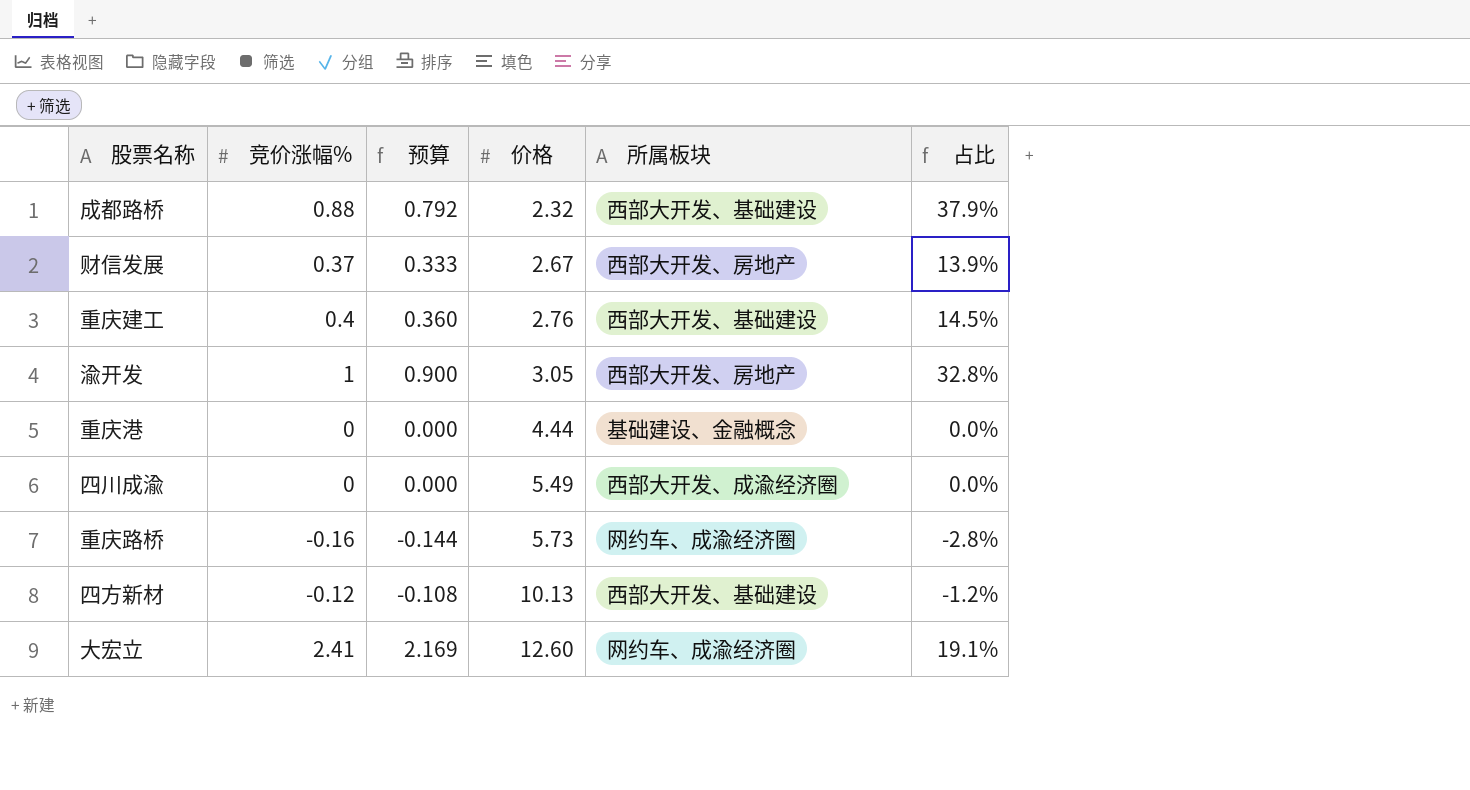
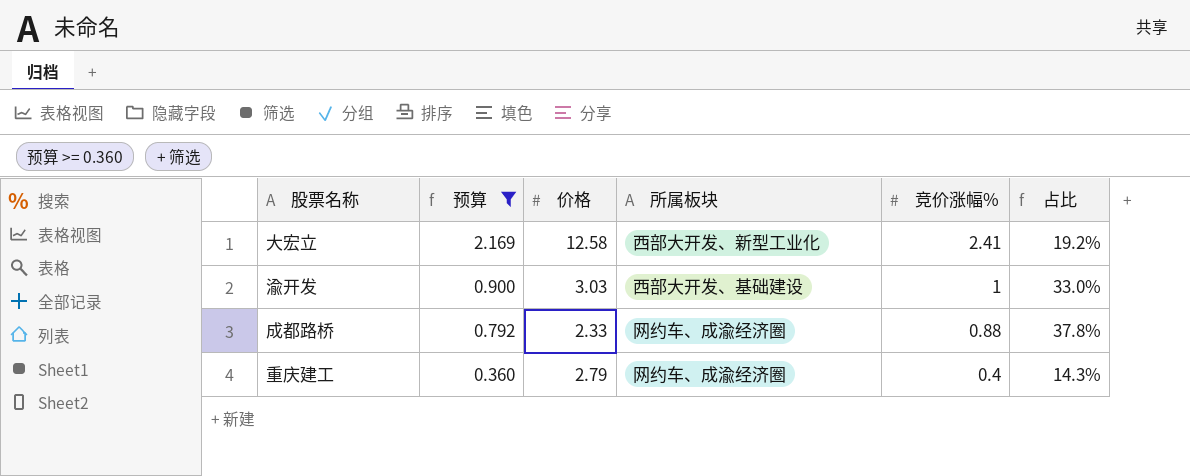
filter: none -> 预算 >= 0.360
row order: 价格 ascending -> 预算 descending
column 竞价涨幅% | position: 2 -> 5
大宏立 | 价格: 12.60 -> 12.58
大宏立 | 所属板块: 网约车、成渝经济圈 -> 西部大开发、新型工业化
大宏立 | 占比: 19.1% -> 19.2%
渝开发 | 价格: 3.05 -> 3.03
渝开发 | 所属板块: 西部大开发、房地产 -> 西部大开发、基础建设
渝开发 | 占比: 32.8% -> 33.0%
成都路桥 | 价格: 2.32 -> 2.33
成都路桥 | 所属板块: 西部大开发、基础建设 -> 网约车、成渝经济圈
成都路桥 | 占比: 37.9% -> 37.8%
重庆建工 | 价格: 2.76 -> 2.79
重庆建工 | 所属板块: 西部大开发、基础建设 -> 网约车、成渝经济圈
重庆建工 | 占比: 14.5% -> 14.3%

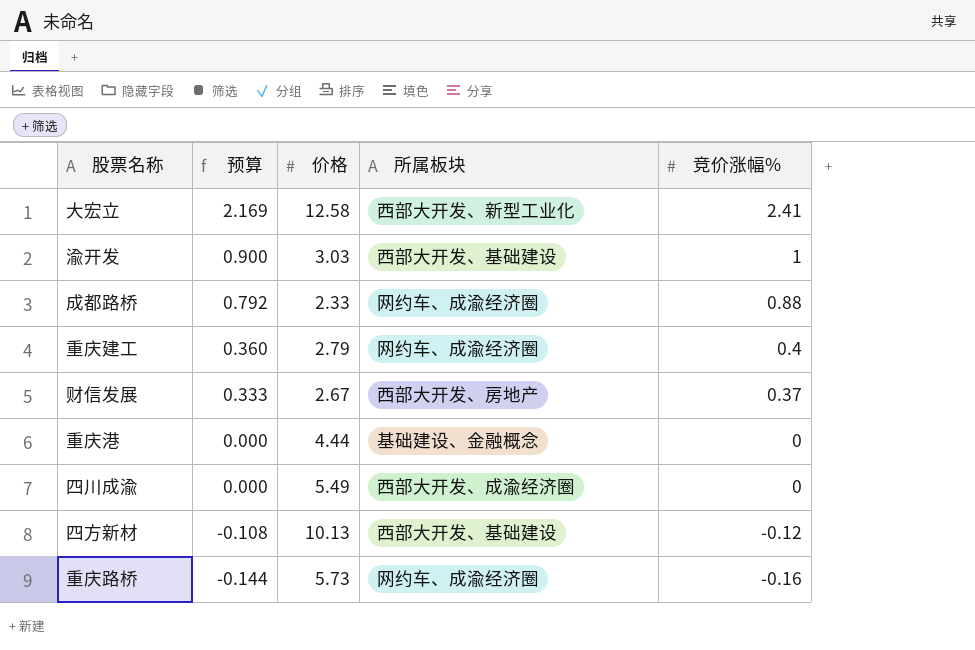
filter: 预算 >= 0.360 -> none
column 占比 | formula: [竞价涨幅%] / [价格] -> none

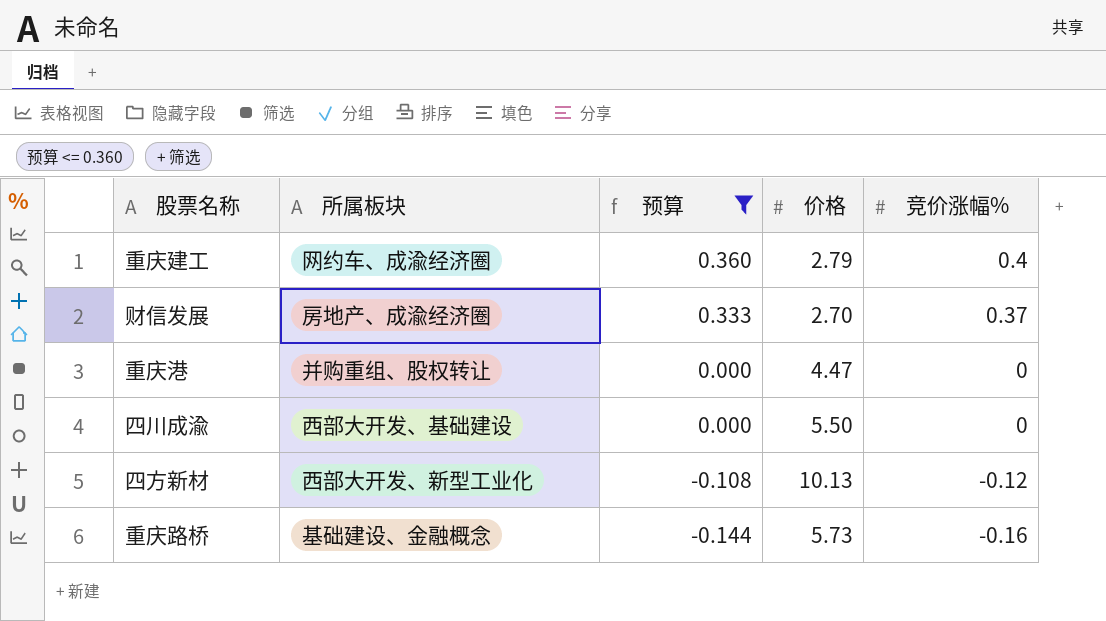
filter: none -> 预算 <= 0.360
column 所属板块 | position: 4 -> 2
财信发展 | 所属板块: 西部大开发、房地产 -> 房地产、成渝经济圈
财信发展 | 价格: 2.67 -> 2.70
重庆港 | 所属板块: 基础建设、金融概念 -> 并购重组、股权转让
重庆港 | 价格: 4.44 -> 4.47
四川成渝 | 所属板块: 西部大开发、成渝经济圈 -> 西部大开发、基础建设
四川成渝 | 价格: 5.49 -> 5.50
四方新材 | 所属板块: 西部大开发、基础建设 -> 西部大开发、新型工业化
重庆路桥 | 所属板块: 网约车、成渝经济圈 -> 基础建设、金融概念

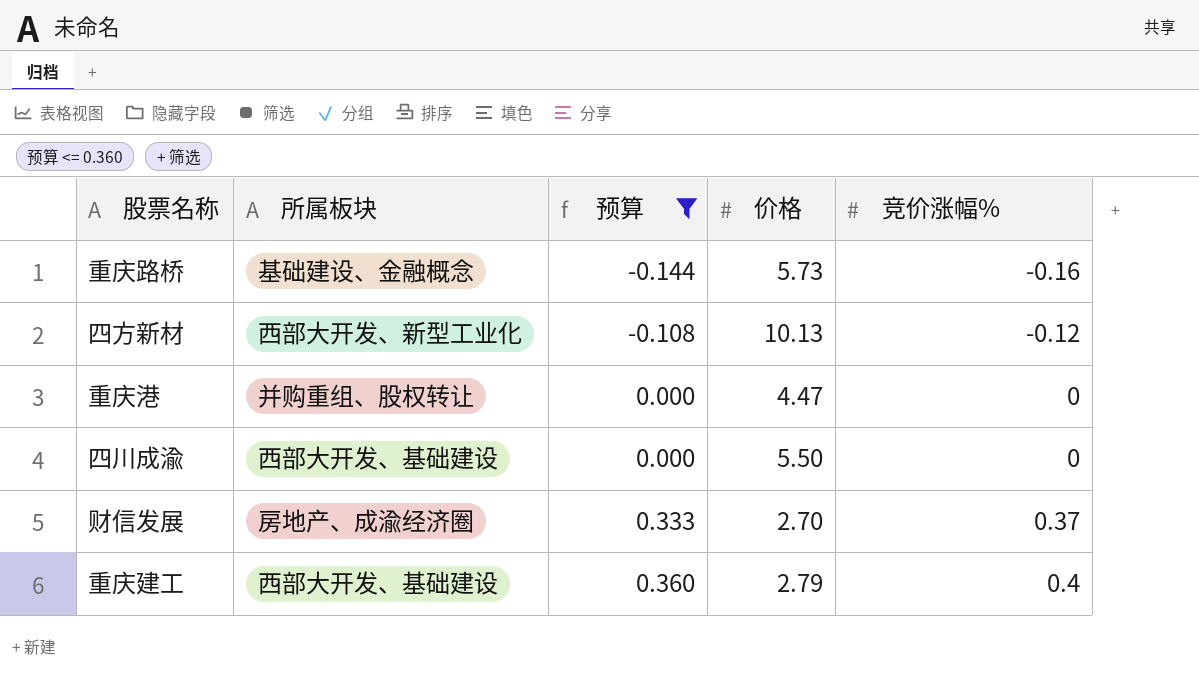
row order: 预算 descending -> 预算 ascending
重庆建工 | 所属板块: 网约车、成渝经济圈 -> 西部大开发、基础建设

